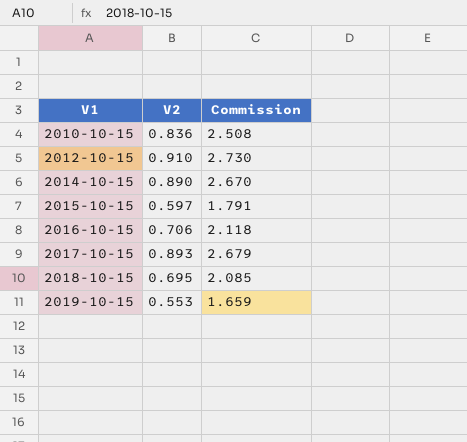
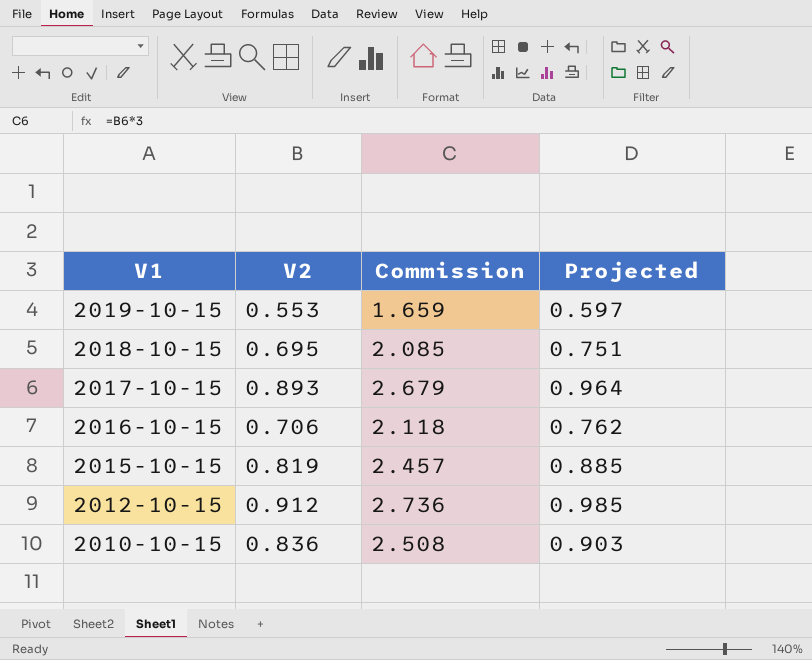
row order: V1 ascending -> V1 descending
column Projected | formula: none -> [V2] * 1.08
row 2014-10-15: 0.890 | 2.670 -> none
2015-10-15 | V2: 0.597 -> 0.819
2015-10-15 | Commission: 1.791 -> 2.457
2012-10-15 | V2: 0.910 -> 0.912
2012-10-15 | Commission: 2.730 -> 2.736

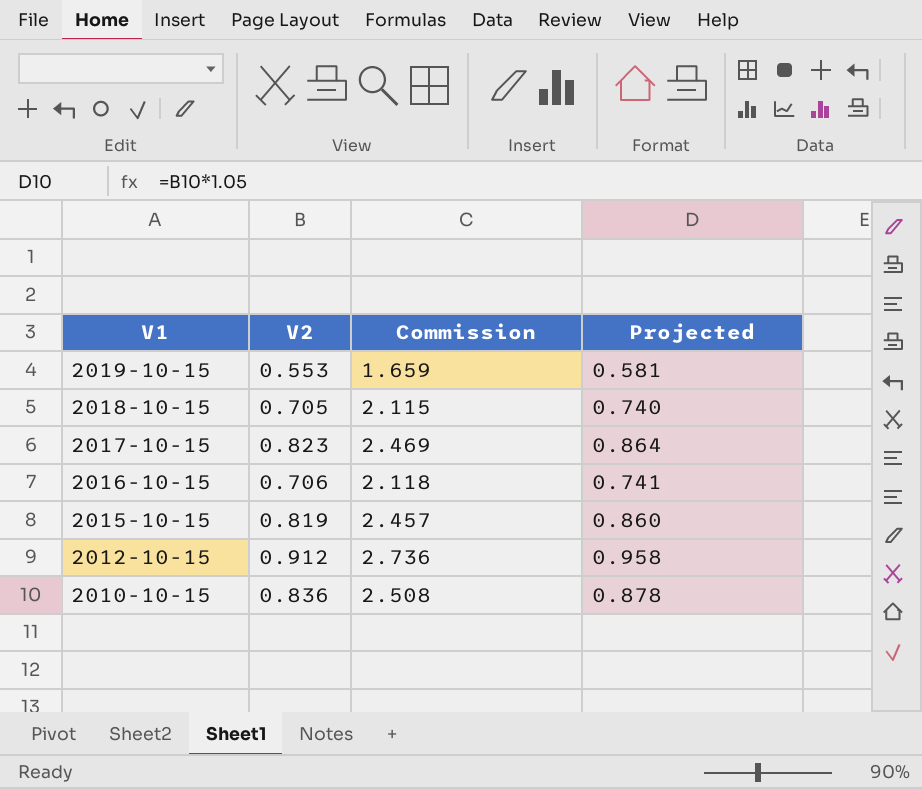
column Projected | formula: [V2] * 1.08 -> [V2] * 1.05
2018-10-15 | V2: 0.695 -> 0.705
2018-10-15 | Commission: 2.085 -> 2.115
2017-10-15 | V2: 0.893 -> 0.823
2017-10-15 | Commission: 2.679 -> 2.469

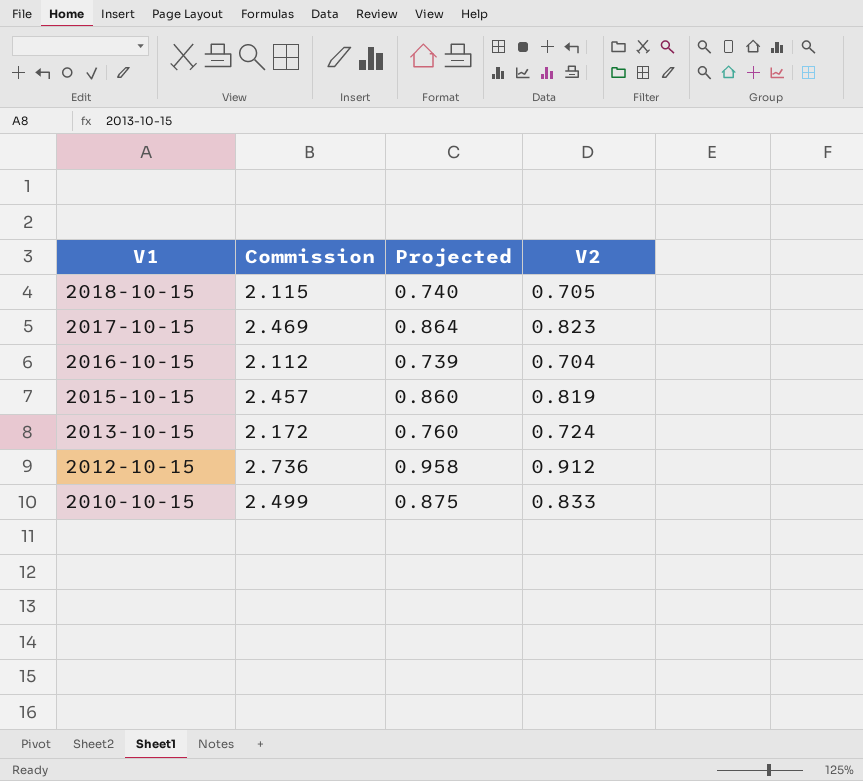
column V2 | position: 2 -> 4
row 2019-10-15: 0.553 | 1.659 | 0.581 -> none
2016-10-15 | Commission: 2.118 -> 2.112
2016-10-15 | Projected: 0.741 -> 0.739
2016-10-15 | V2: 0.706 -> 0.704
row 2013-10-15: none -> 2.172 | 0.760 | 0.724
2010-10-15 | Commission: 2.508 -> 2.499
2010-10-15 | Projected: 0.878 -> 0.875
2010-10-15 | V2: 0.836 -> 0.833

